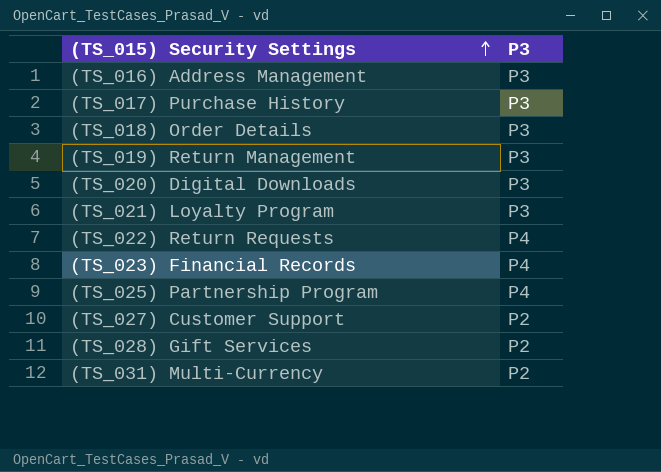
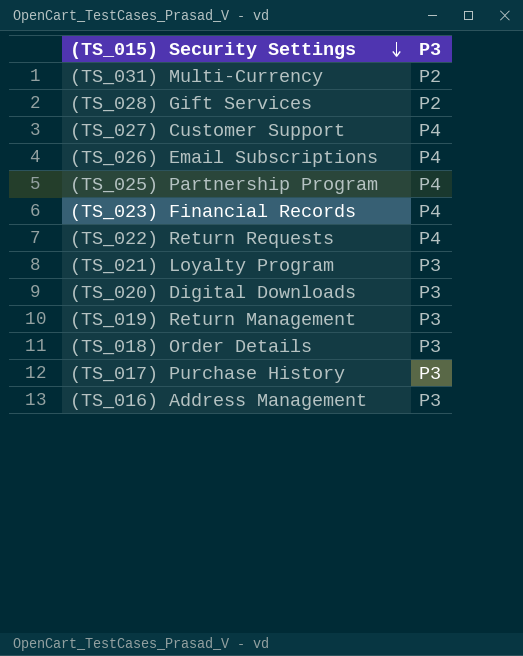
row order: (TS_015) Security Settings ascending -> (TS_015) Security Settings descending
(TS_027) Customer Support | P3: P2 -> P4
row (TS_026) Email Subscriptions: none -> P4

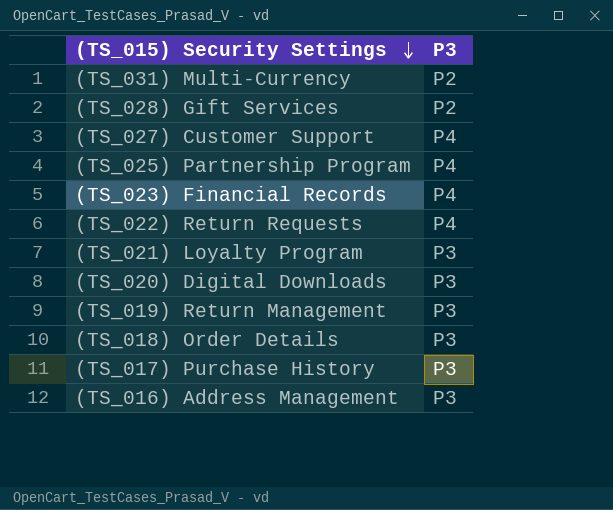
row (TS_026) Email Subscriptions: P4 -> none

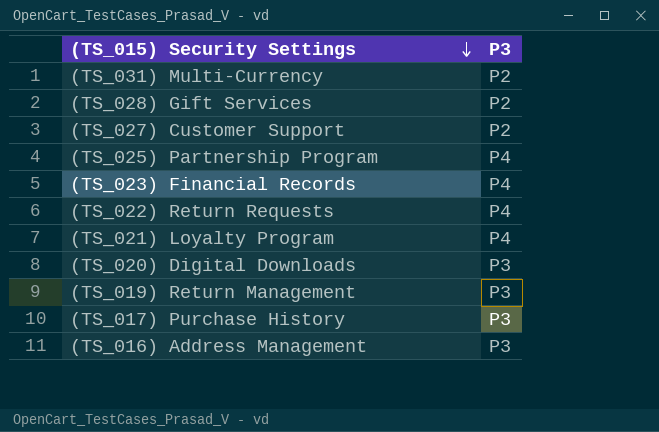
row (TS_018) Order Details: P3 -> none
(TS_027) Customer Support | P3: P4 -> P2
(TS_021) Loyalty Program | P3: P3 -> P4

